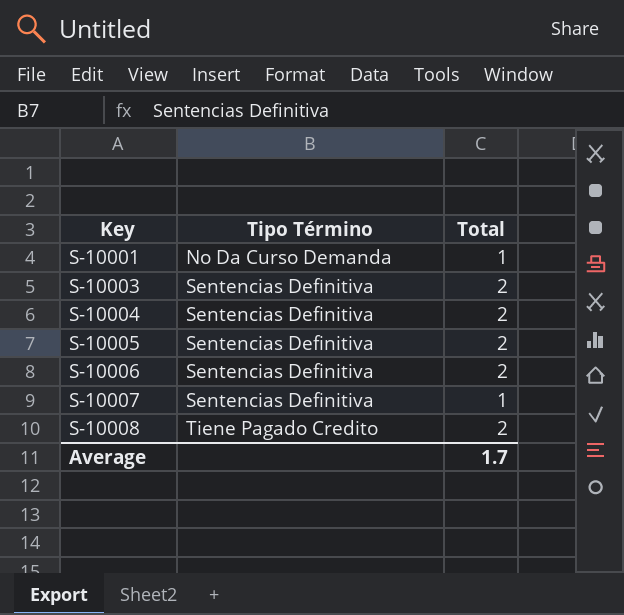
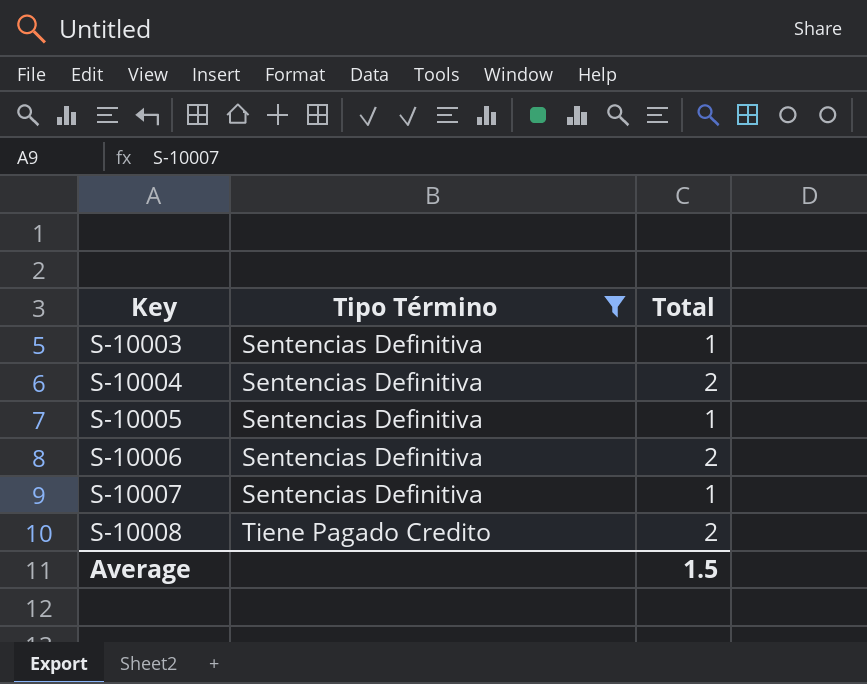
filter: none -> Tipo Término != No Da Curso Demanda
S-10003 | Total: 2 -> 1
S-10005 | Total: 2 -> 1
Average | Total: 1.7 -> 1.5

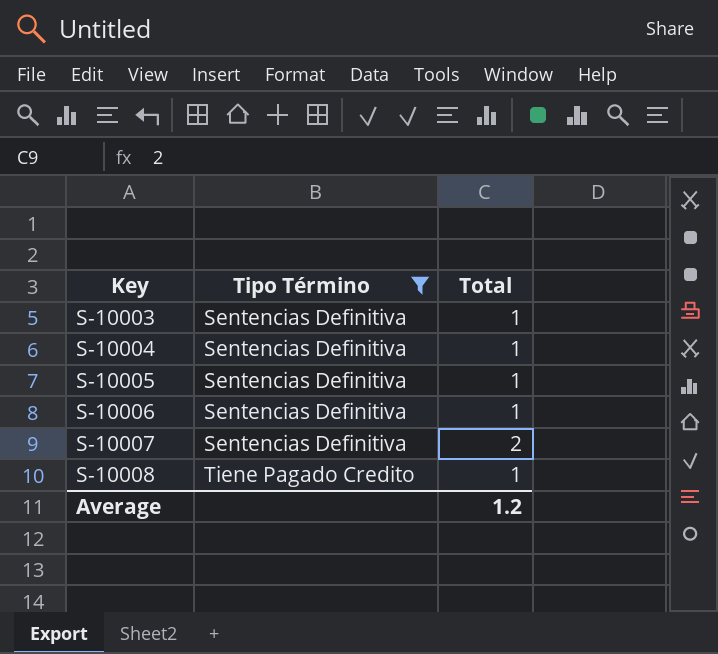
S-10004 | Total: 2 -> 1
S-10006 | Total: 2 -> 1
S-10007 | Total: 1 -> 2
S-10008 | Total: 2 -> 1
Average | Total: 1.5 -> 1.2

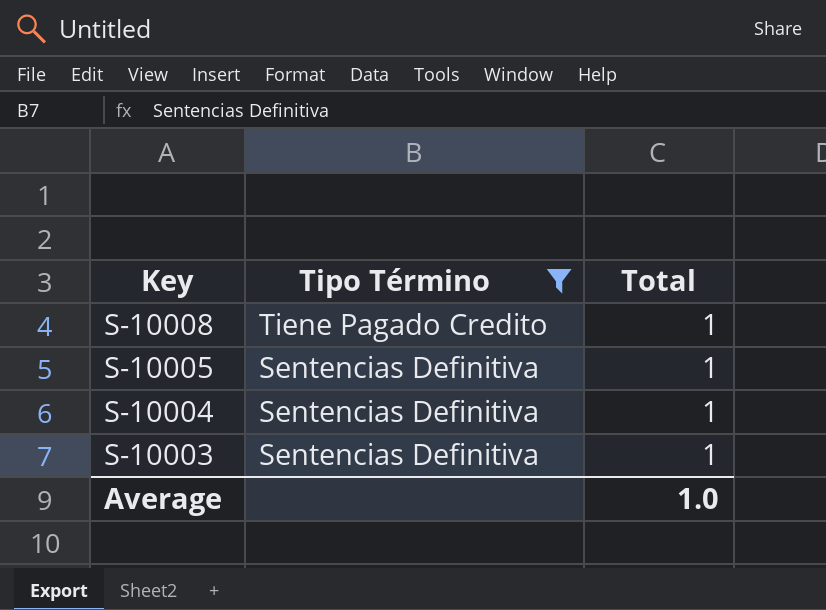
row order: Key ascending -> Key descending
row S-10006: Sentencias Definitiva | 1 -> none
row S-10007: Sentencias Definitiva | 2 -> none
Average | Total: 1.2 -> 1.0

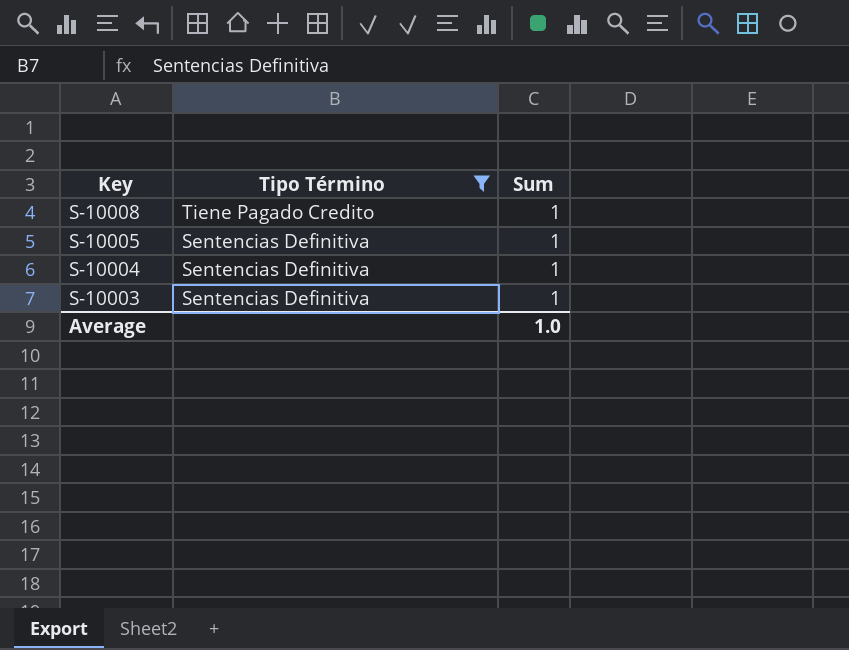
column name: Total -> Sum

